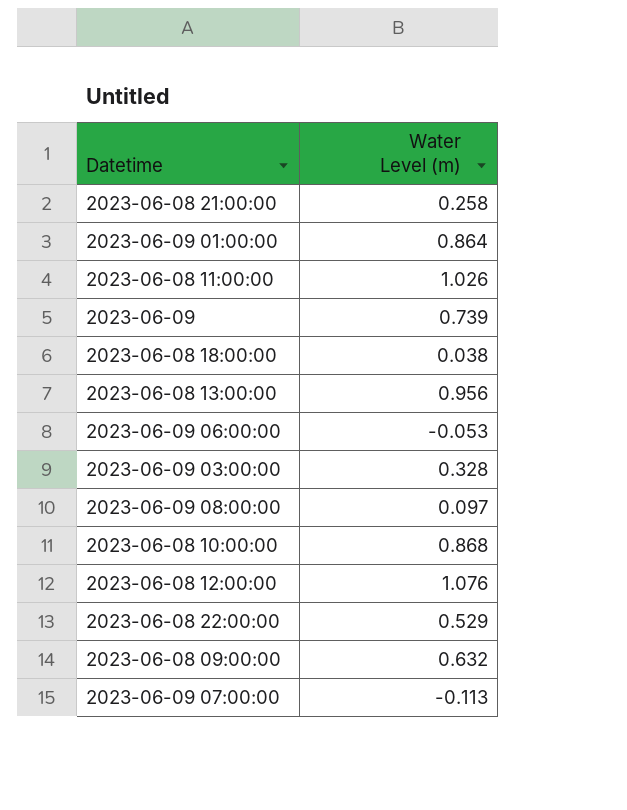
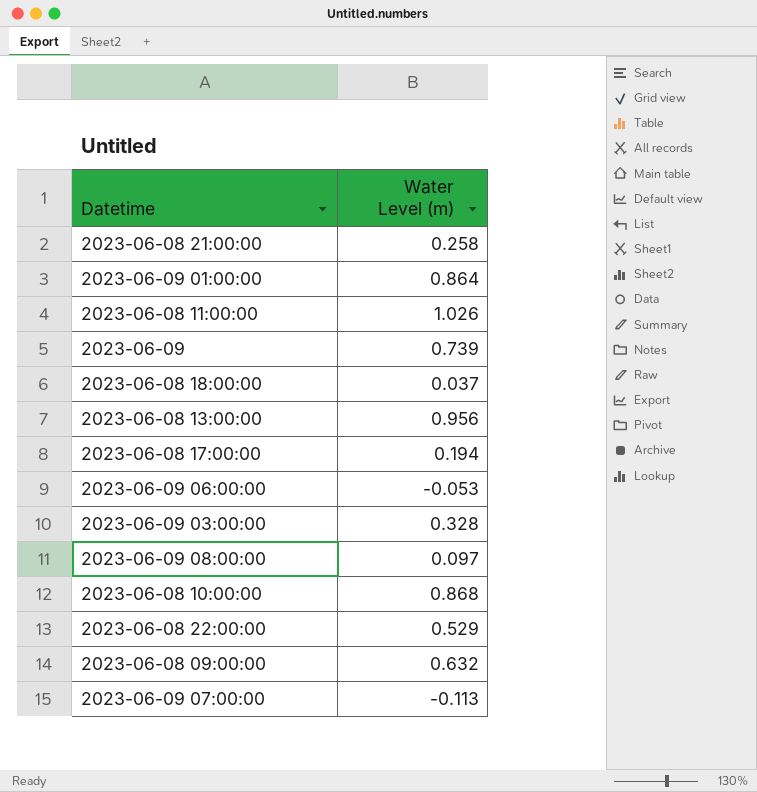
row 2023-06-08 12:00:00: 1.076 -> none
2023-06-08 18:00:00 | Water Level (m): 0.038 -> 0.037
row 2023-06-08 17:00:00: none -> 0.194

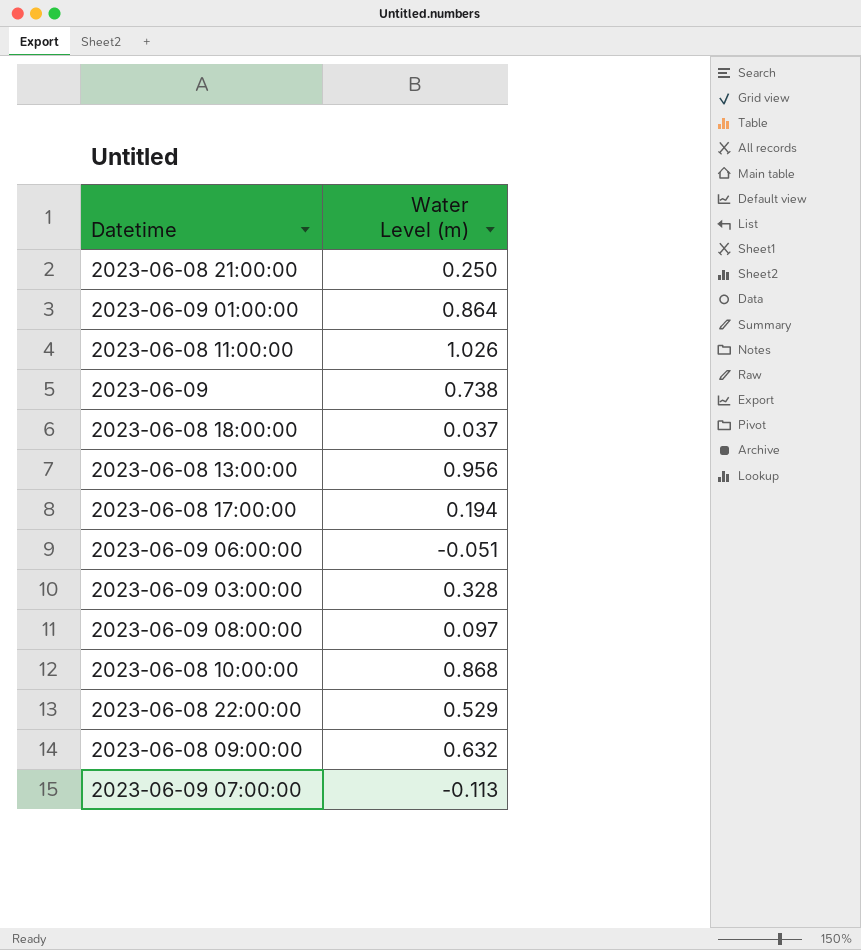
2023-06-08 21:00:00 | Water Level (m): 0.258 -> 0.250
2023-06-09 | Water Level (m): 0.739 -> 0.738
2023-06-09 06:00:00 | Water Level (m): -0.053 -> -0.051

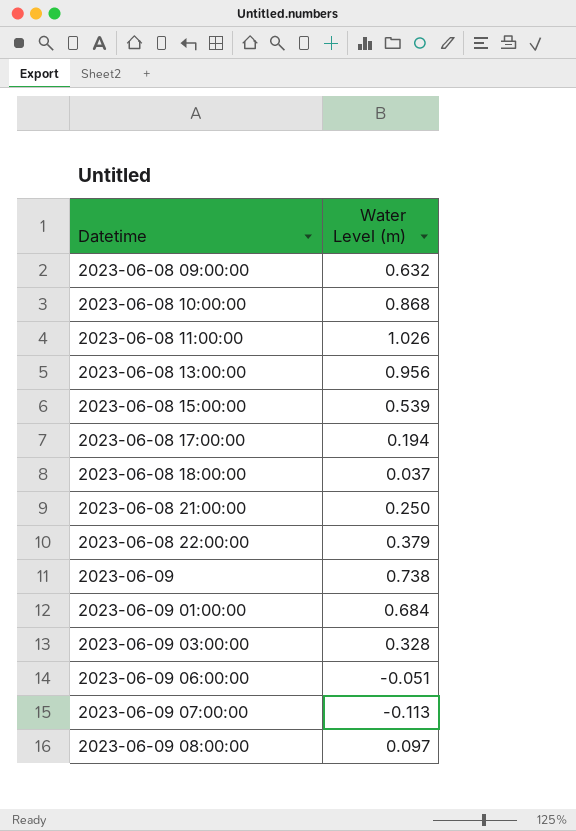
row order: none -> Datetime ascending
row 2023-06-08 15:00:00: none -> 0.539
2023-06-08 22:00:00 | Water Level (m): 0.529 -> 0.379
2023-06-09 01:00:00 | Water Level (m): 0.864 -> 0.684

